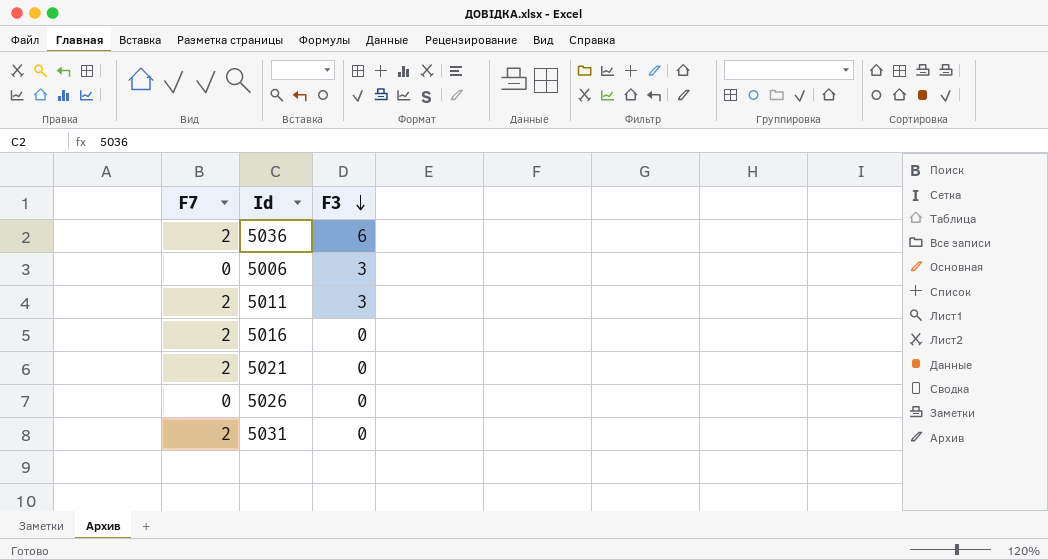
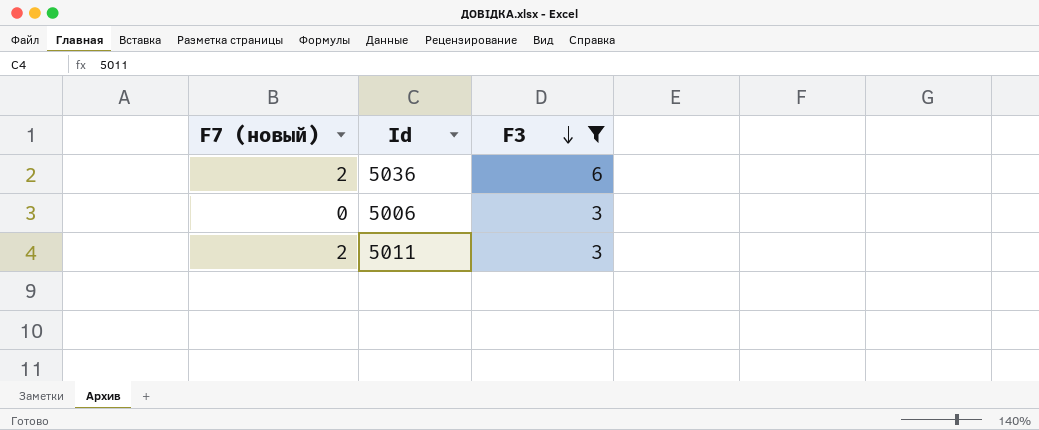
filter: none -> F3 != 0
column name: F7 -> F7 (новый)

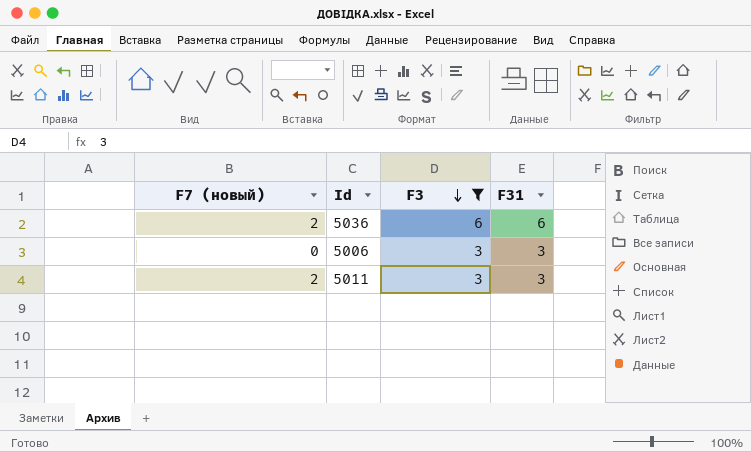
column F31 | position: none -> 4

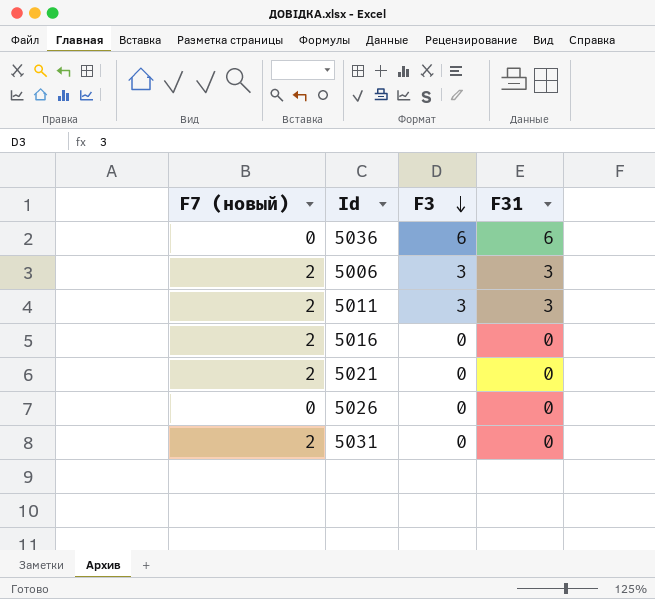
filter: F3 != 0 -> none
5036 | F7 (новый): 2 -> 0
5006 | F7 (новый): 0 -> 2

